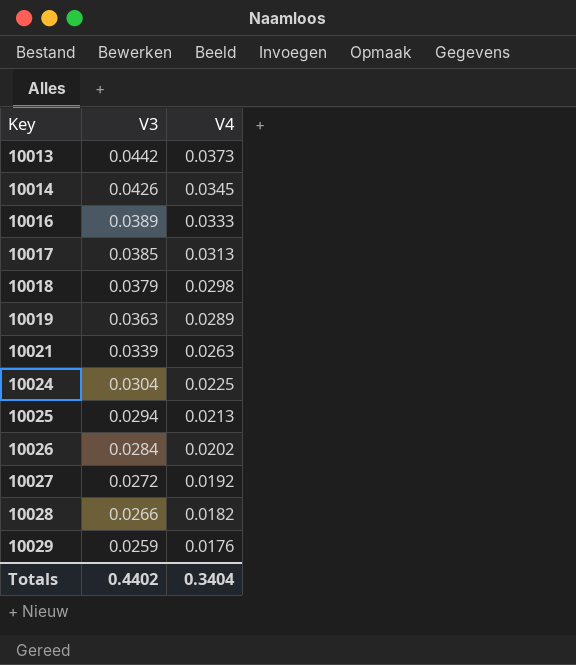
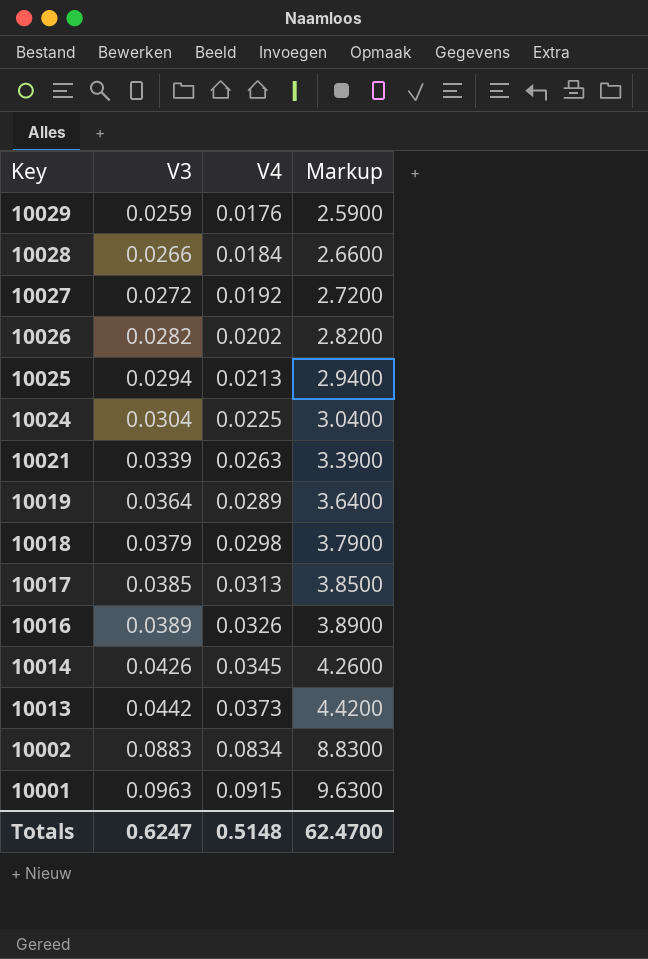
row order: Key ascending -> Key descending
column Markup | formula: none -> [V3] * 100
10028 | V4: 0.0182 -> 0.0184
10026 | V3: 0.0284 -> 0.0282
10019 | V3: 0.0363 -> 0.0364
10016 | V4: 0.0333 -> 0.0326
row 10002: none -> 0.0883 | 0.0834 | 8.8300
row 10001: none -> 0.0963 | 0.0915 | 9.6300
Totals | V3: 0.4402 -> 0.6247
Totals | V4: 0.3404 -> 0.5148

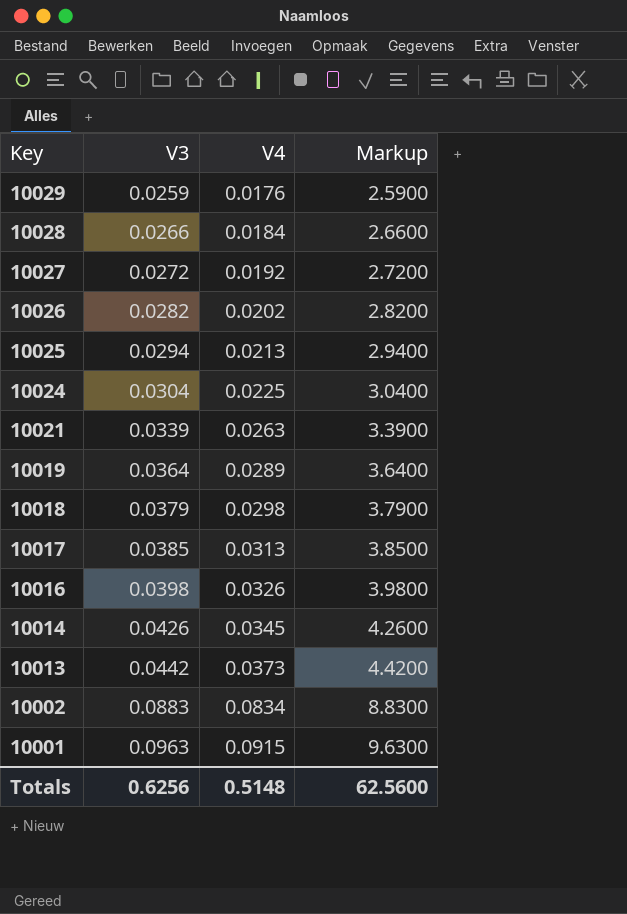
10016 | V3: 0.0389 -> 0.0398
10016 | Markup: 3.8900 -> 3.9800
Totals | V3: 0.6247 -> 0.6256
Totals | Markup: 62.4700 -> 62.5600

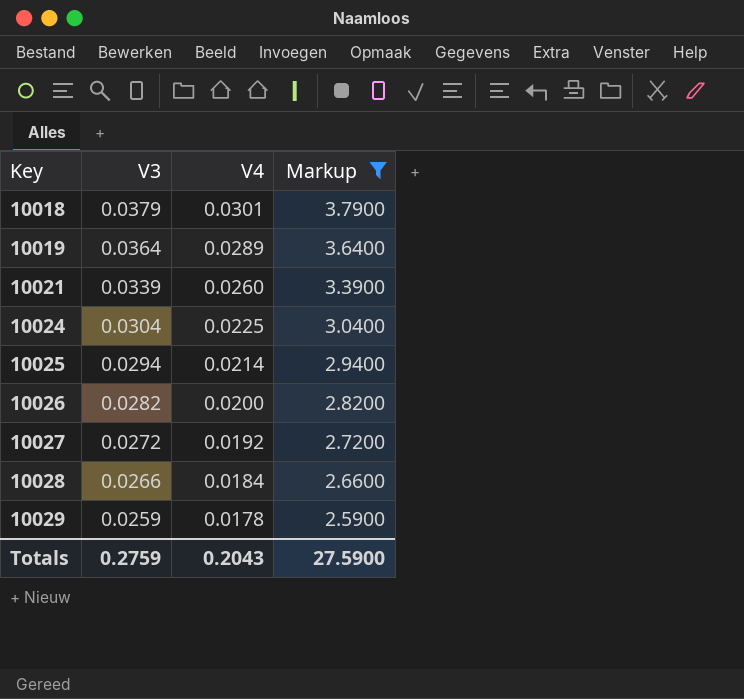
filter: none -> Markup <= 3.7900
row order: Key descending -> Key ascending
10018 | V4: 0.0298 -> 0.0301
10021 | V4: 0.0263 -> 0.0260
10025 | V4: 0.0213 -> 0.0214
10026 | V4: 0.0202 -> 0.0200
10029 | V4: 0.0176 -> 0.0178
Totals | V3: 0.6256 -> 0.2759
Totals | V4: 0.5148 -> 0.2043
Totals | Markup: 62.5600 -> 27.5900

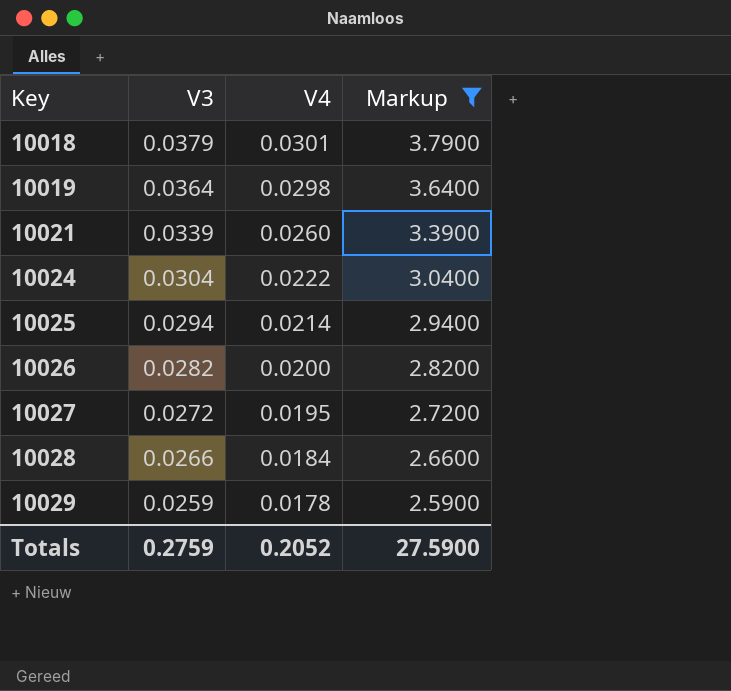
10019 | V4: 0.0289 -> 0.0298
10024 | V4: 0.0225 -> 0.0222
10027 | V4: 0.0192 -> 0.0195
Totals | V4: 0.2043 -> 0.2052

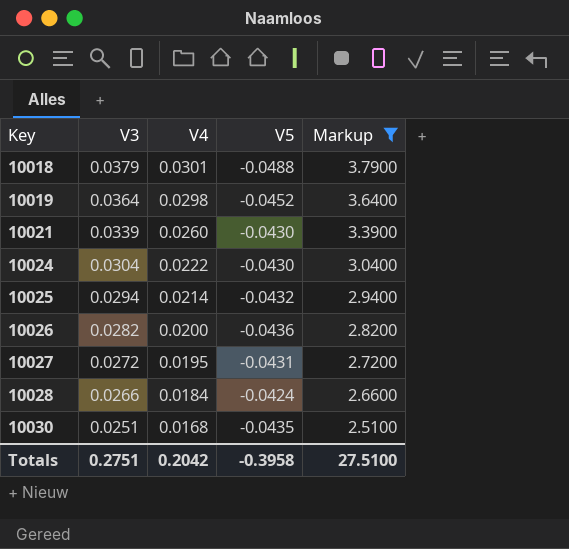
column V5 | position: none -> 4
row 10029: 0.0259 | 0.0178 | 2.5900 -> none
row 10030: none -> 0.0251 | 0.0168 | -0.0435 | 2.5100
Totals | V3: 0.2759 -> 0.2751
Totals | V4: 0.2052 -> 0.2042
Totals | Markup: 27.5900 -> 27.5100

